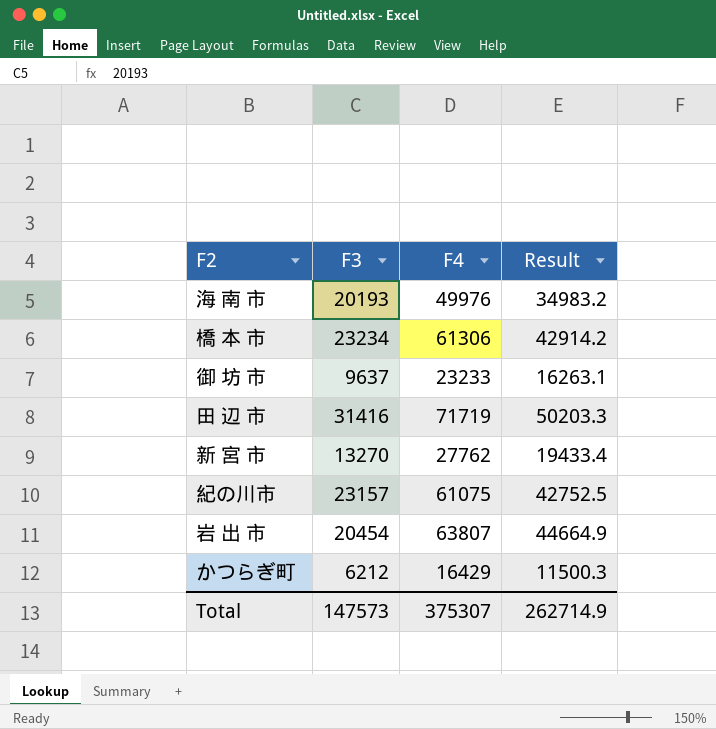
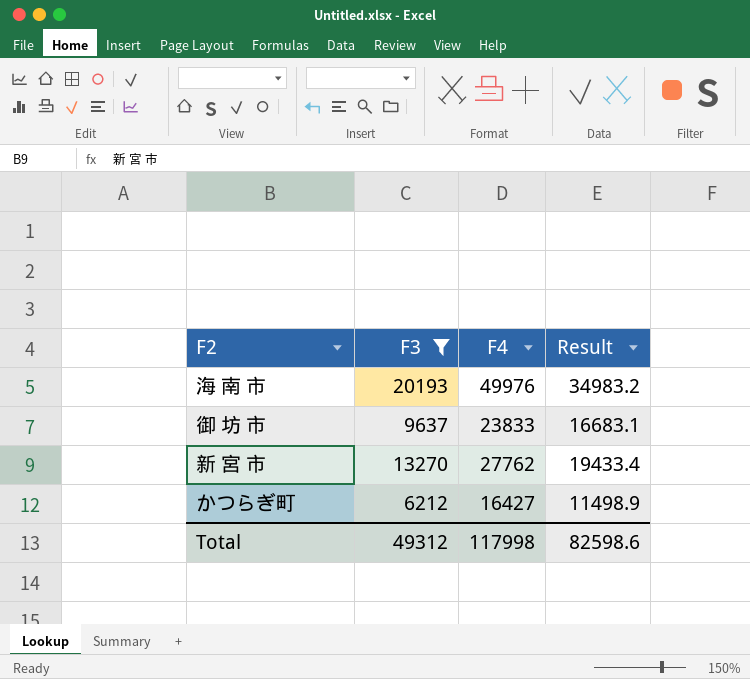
filter: none -> F3 <= 20193
御 坊 市 | F4: 23233 -> 23833
御 坊 市 | Result: 16263.1 -> 16683.1
かつらぎ町 | F4: 16429 -> 16427
かつらぎ町 | Result: 11500.3 -> 11498.9
Total | F3: 147573 -> 49312
Total | F4: 375307 -> 117998
Total | Result: 262714.9 -> 82598.6

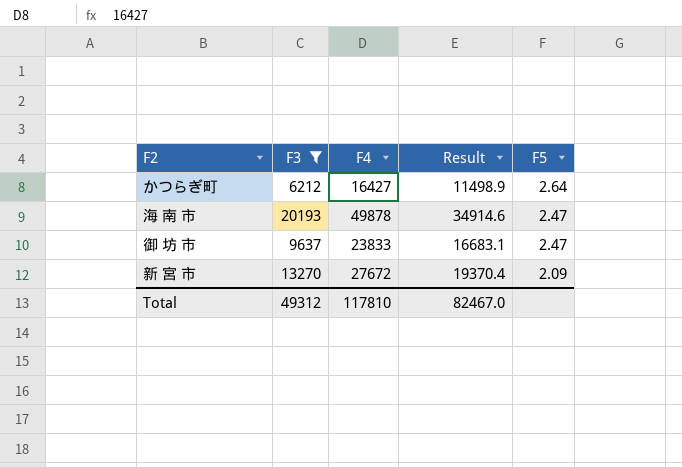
row order: none -> F5 descending
column F5 | formula: none -> [F4] / [F3]
海 南 市 | F4: 49976 -> 49878
海 南 市 | Result: 34983.2 -> 34914.6
新 宮 市 | F4: 27762 -> 27672
新 宮 市 | Result: 19433.4 -> 19370.4
Total | F4: 117998 -> 117810
Total | Result: 82598.6 -> 82467.0

